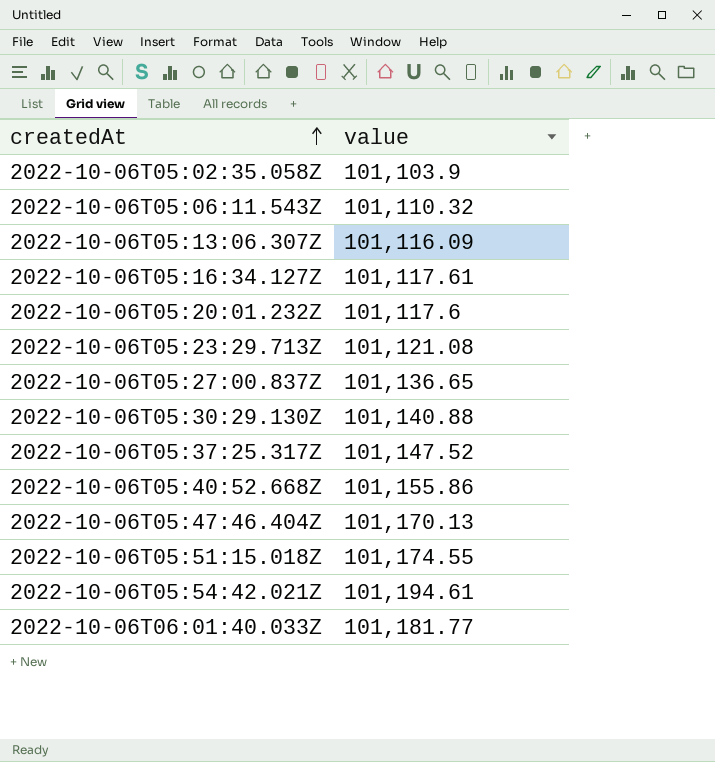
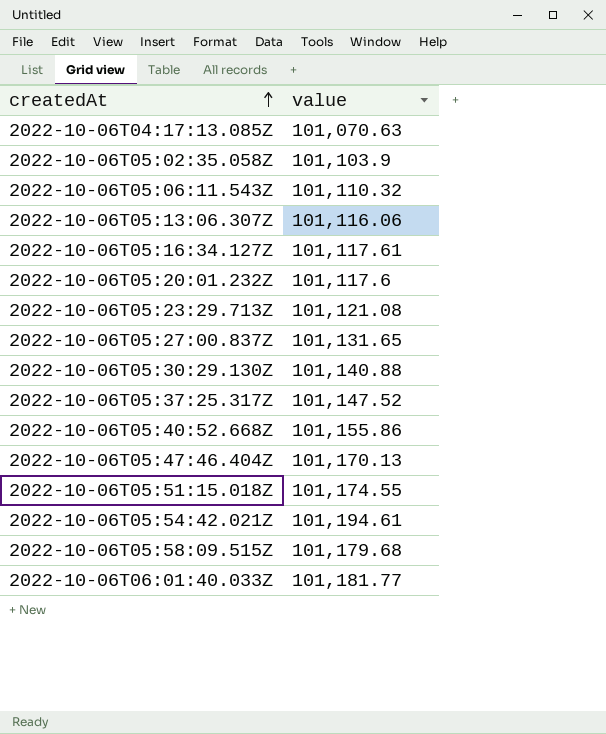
row 2022-10-06T04:17:13.085Z: none -> 101,070.63
2022-10-06T05:13:06.307Z | value: 101,116.09 -> 101,116.06
2022-10-06T05:27:00.837Z | value: 101,136.65 -> 101,131.65
row 2022-10-06T05:58:09.515Z: none -> 101,179.68

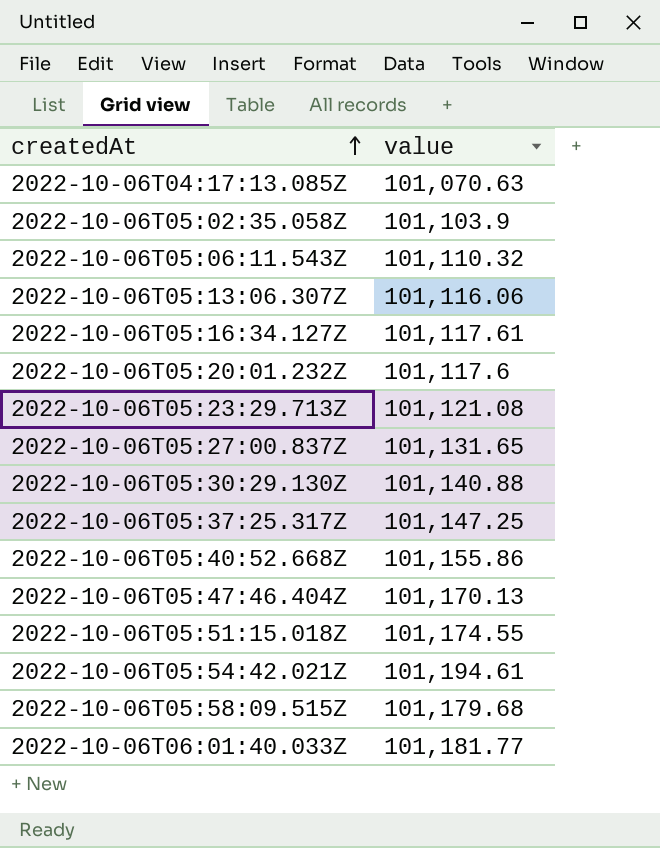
2022-10-06T05:37:25.317Z | value: 101,147.52 -> 101,147.25

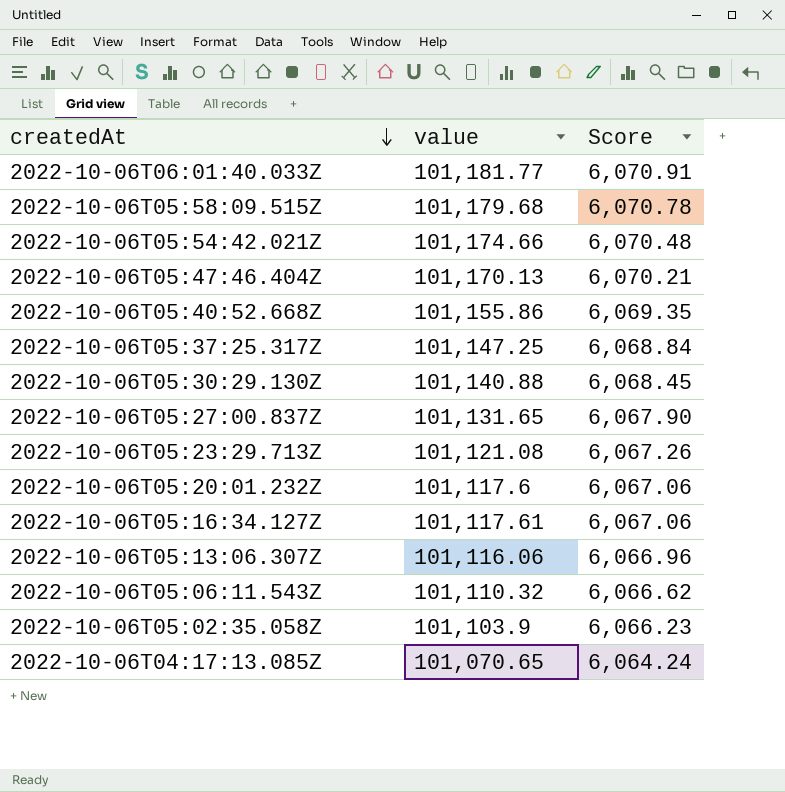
row order: createdAt ascending -> createdAt descending
column Score | formula: none -> [value] * 0.06
row 2022-10-06T05:51:15.018Z: 101,174.55 -> none
2022-10-06T05:54:42.021Z | value: 101,194.61 -> 101,174.66
2022-10-06T04:17:13.085Z | value: 101,070.63 -> 101,070.65

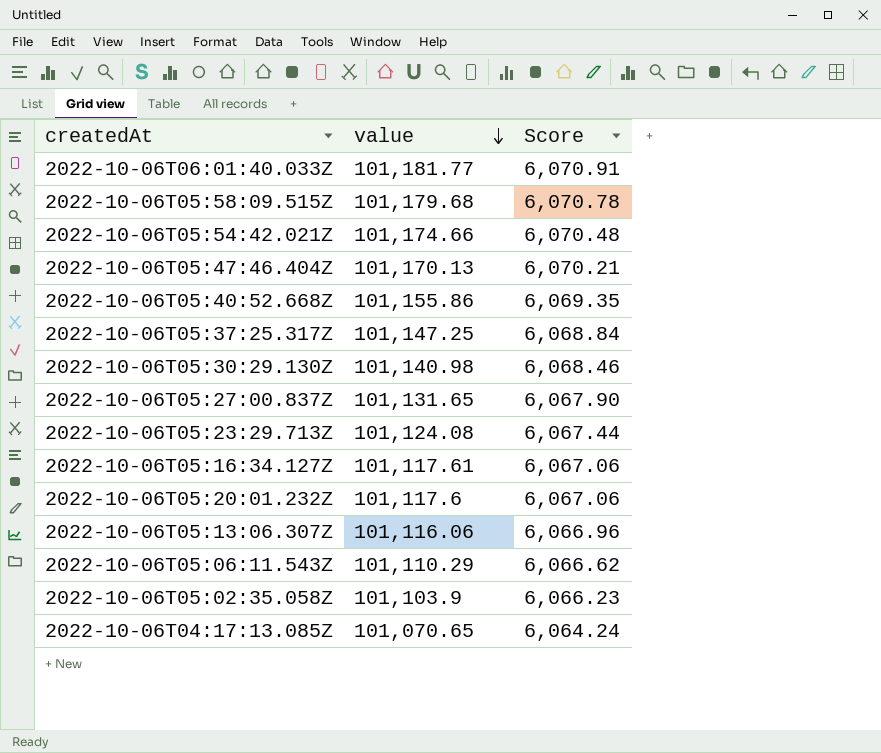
row order: createdAt descending -> value descending
2022-10-06T05:30:29.130Z | value: 101,140.88 -> 101,140.98
2022-10-06T05:30:29.130Z | Score: 6,068.45 -> 6,068.46
2022-10-06T05:23:29.713Z | value: 101,121.08 -> 101,124.08
2022-10-06T05:23:29.713Z | Score: 6,067.26 -> 6,067.44
2022-10-06T05:06:11.543Z | value: 101,110.32 -> 101,110.29

